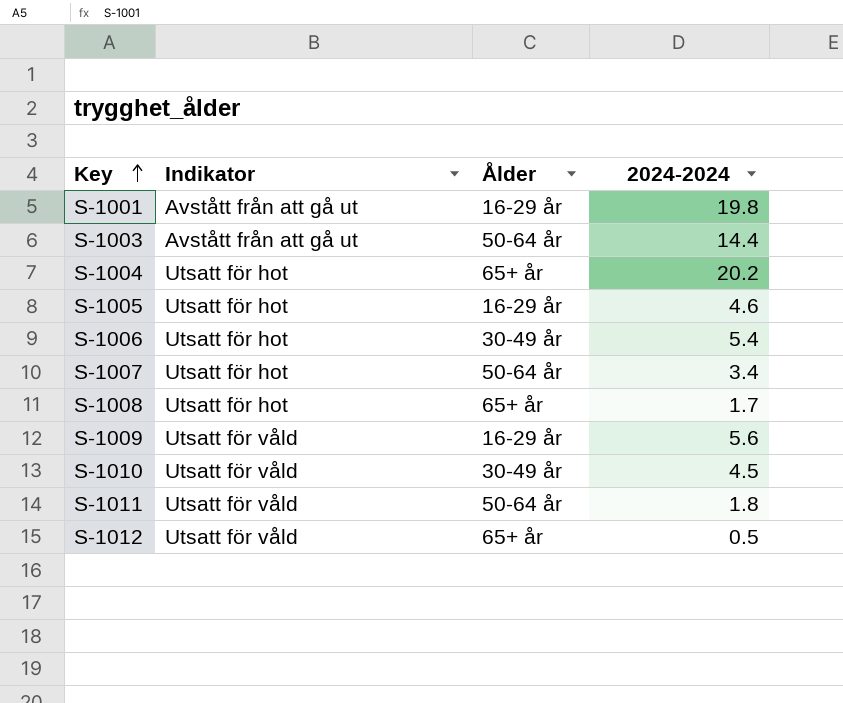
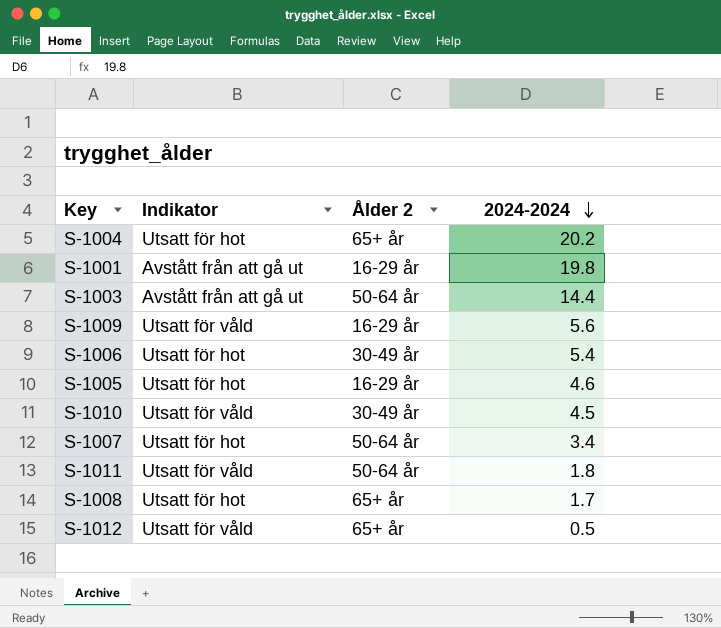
row order: Key ascending -> 2024-2024 descending
column name: Ålder -> Ålder 2

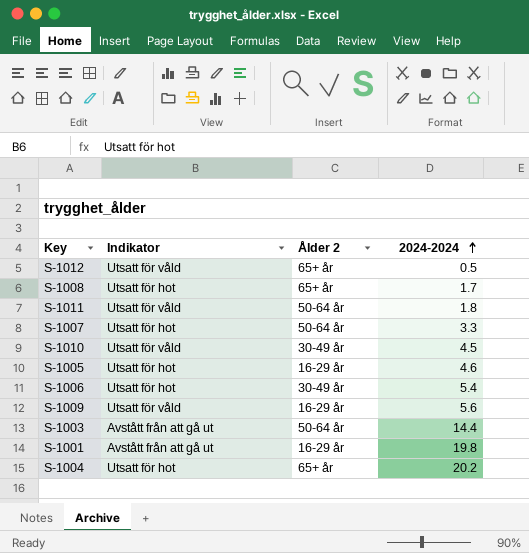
row order: 2024-2024 descending -> 2024-2024 ascending
S-1007 | 2024-2024: 3.4 -> 3.3

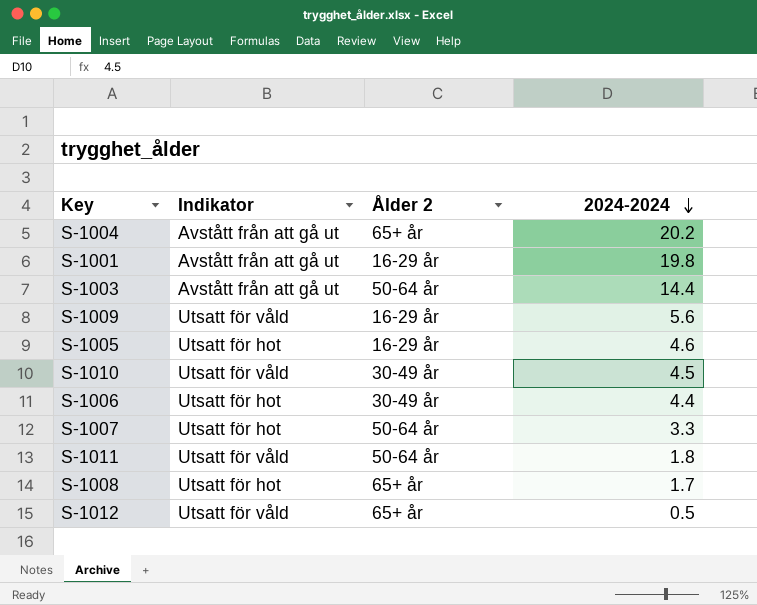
row order: 2024-2024 ascending -> 2024-2024 descending
S-1004 | Indikator: Utsatt för hot -> Avstått från att gå ut
S-1006 | 2024-2024: 5.4 -> 4.4

